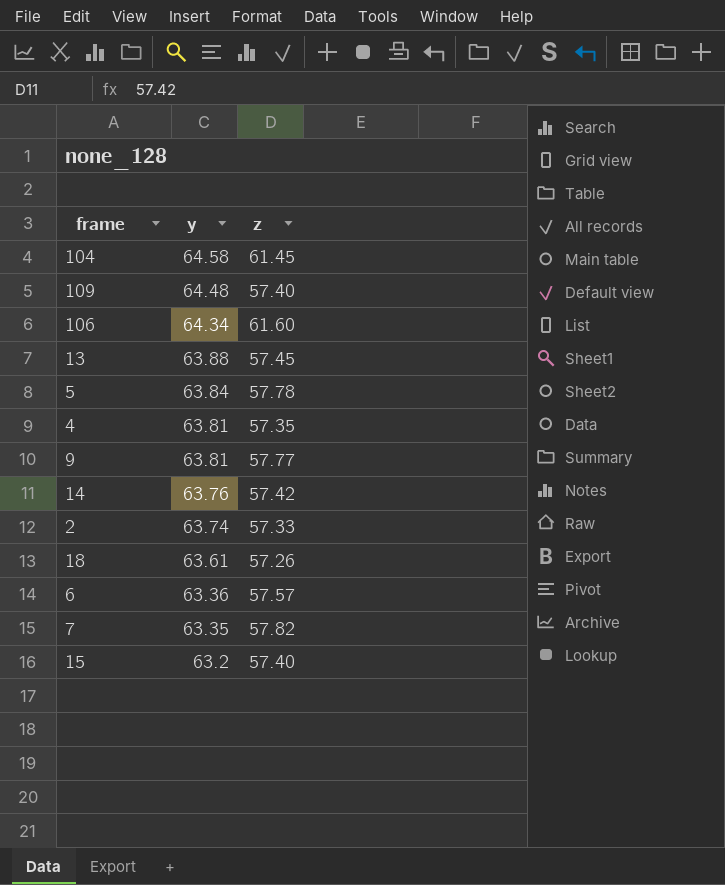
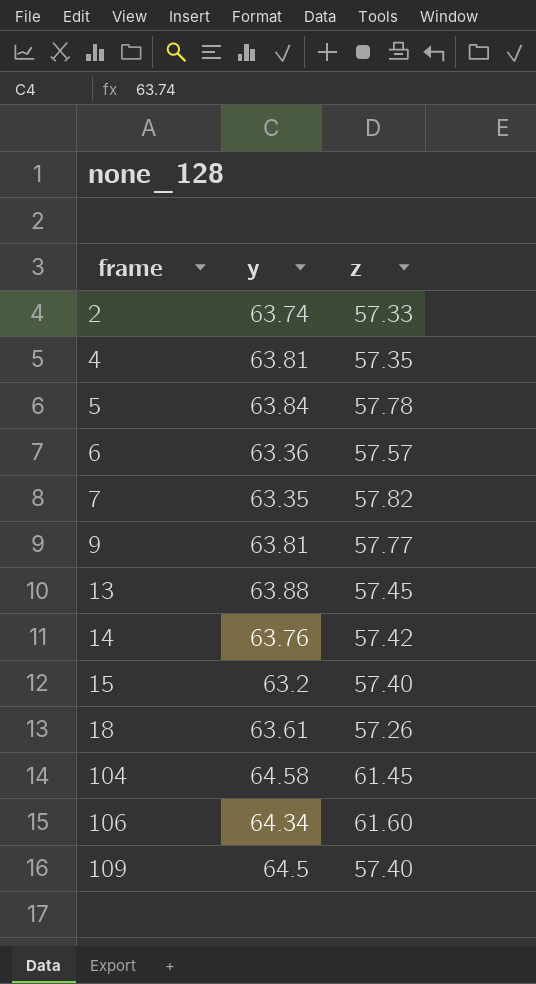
row order: y descending -> frame ascending
109 | y: 64.48 -> 64.5

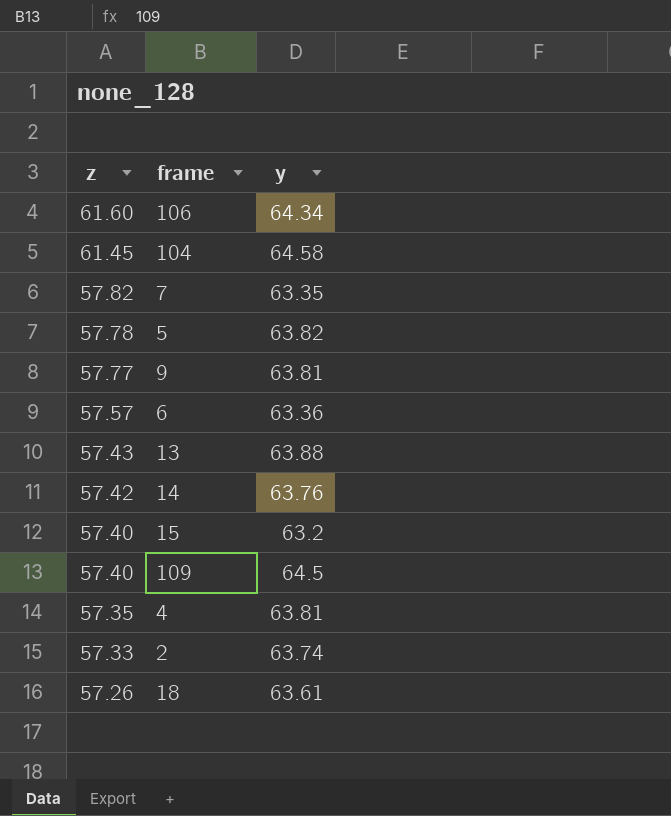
row order: frame ascending -> z descending
column z | position: 3 -> 1
5 | y: 63.84 -> 63.82
13 | z: 57.45 -> 57.43

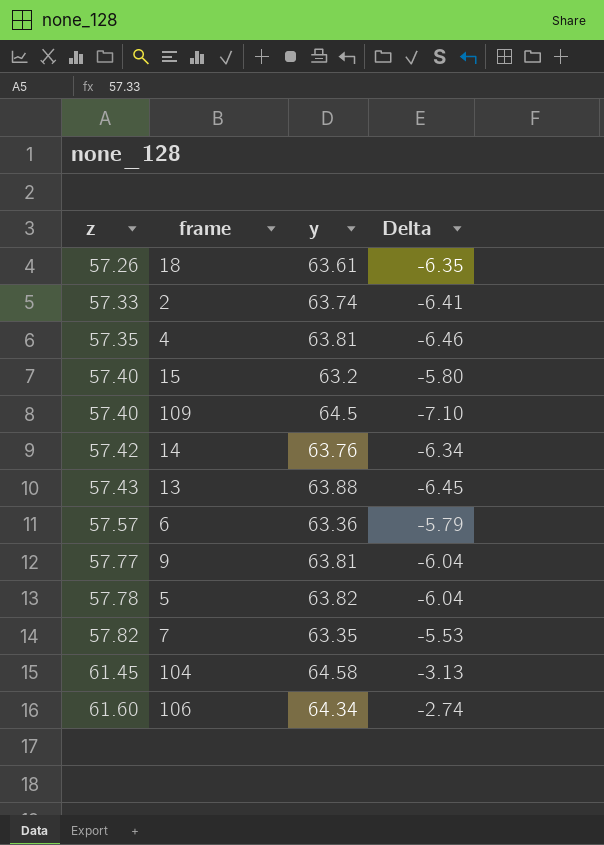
row order: z descending -> z ascending
column Delta | formula: none -> [z] - [y]

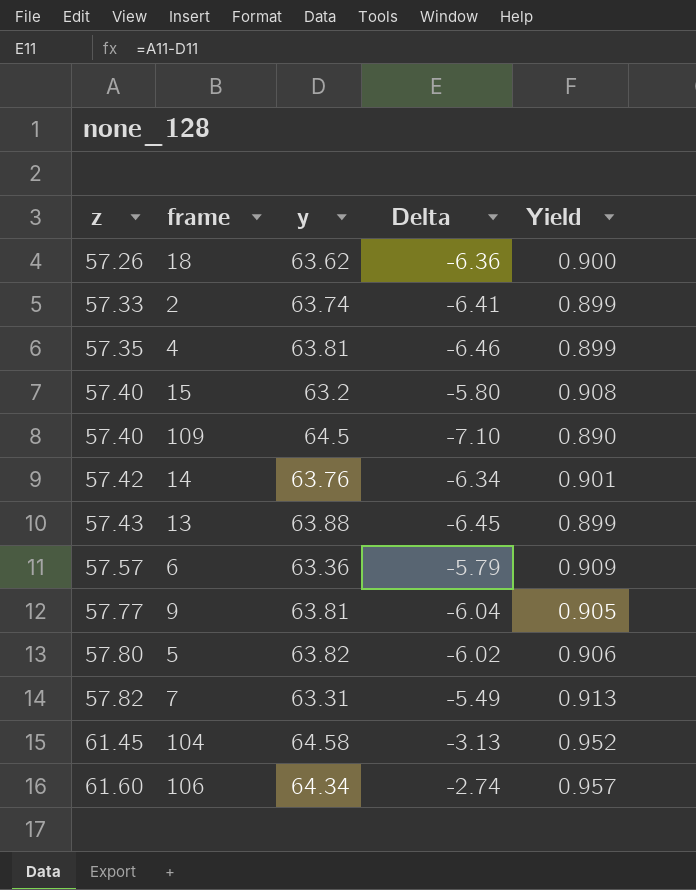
column Yield | formula: none -> [z] / [y]
18 | y: 63.61 -> 63.62
18 | Delta: -6.35 -> -6.36
5 | z: 57.78 -> 57.80
5 | Delta: -6.04 -> -6.02
7 | y: 63.35 -> 63.31
7 | Delta: -5.53 -> -5.49

